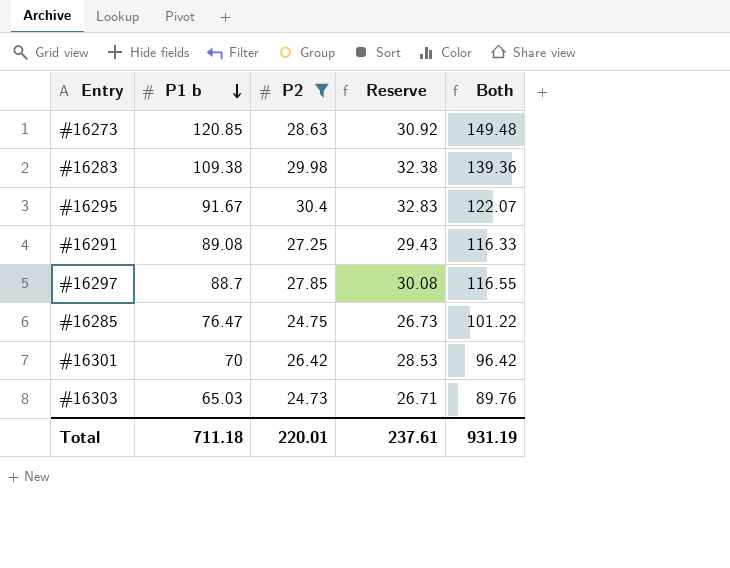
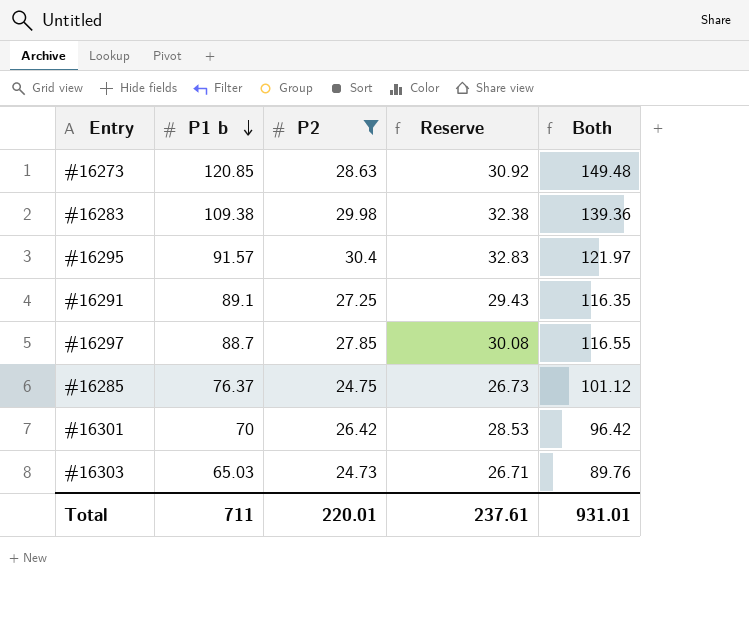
#16295 | P1 b: 91.67 -> 91.57
#16295 | Both: 122.07 -> 121.97
#16291 | P1 b: 89.08 -> 89.1
#16291 | Both: 116.33 -> 116.35
#16285 | P1 b: 76.47 -> 76.37
#16285 | Both: 101.22 -> 101.12
Total | P1 b: 711.18 -> 711
Total | Both: 931.19 -> 931.01

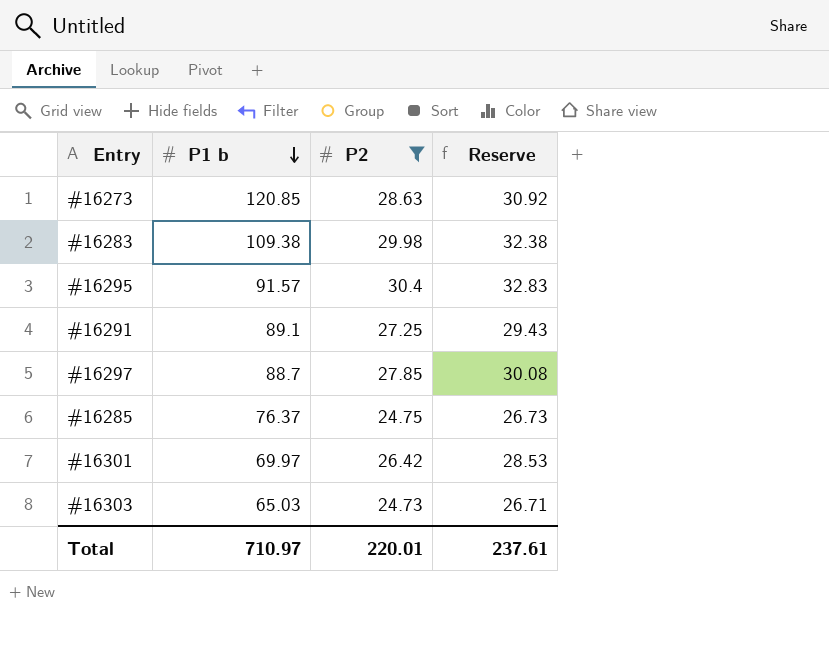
column Both | formula: [P1 b] + [P2] -> none
#16301 | P1 b: 70 -> 69.97
Total | P1 b: 711 -> 710.97

